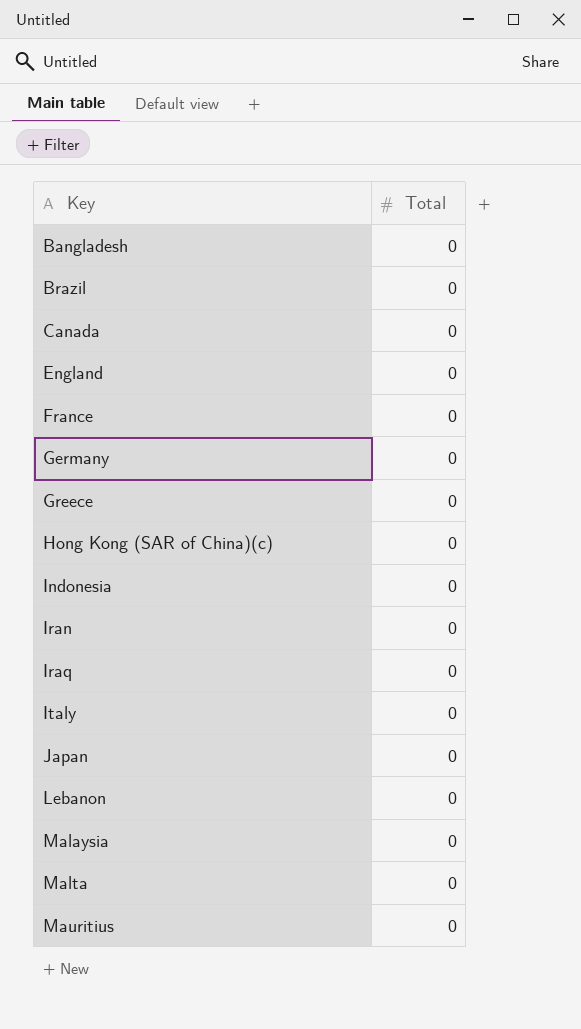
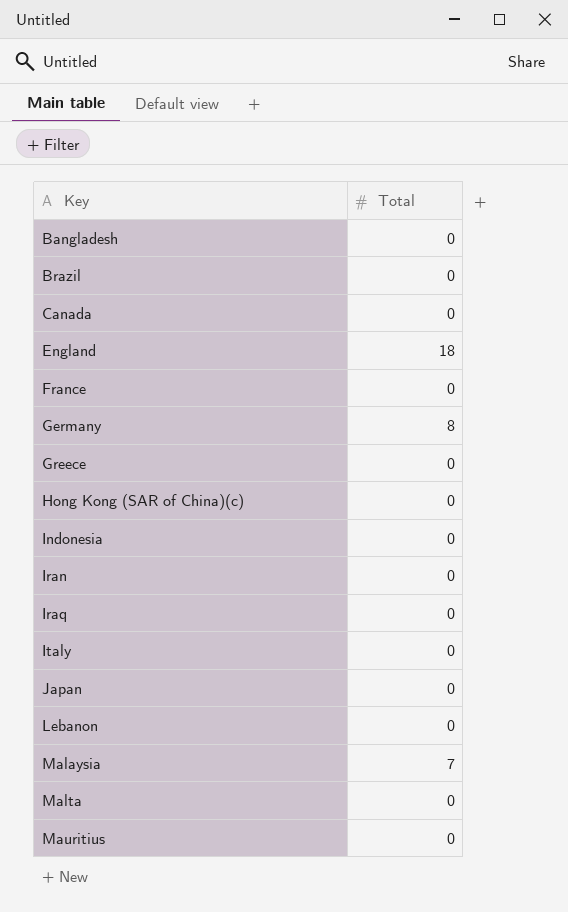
England | Total: 0 -> 18
Germany | Total: 0 -> 8
Malaysia | Total: 0 -> 7

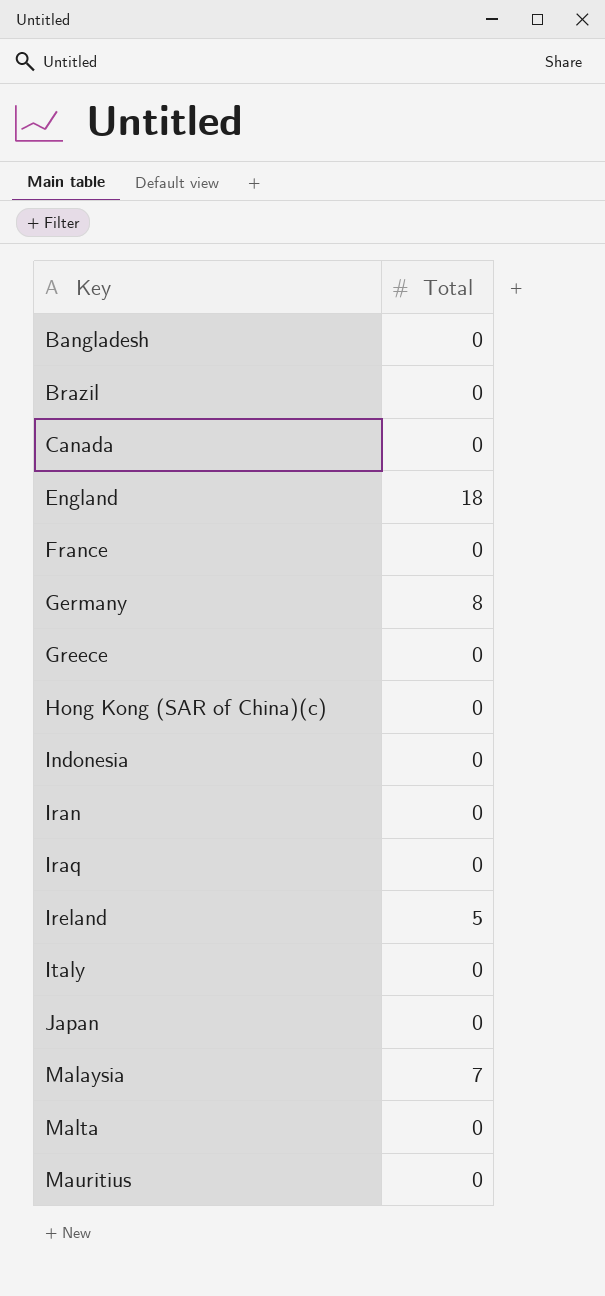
row Lebanon: 0 -> none
row Ireland: none -> 5

